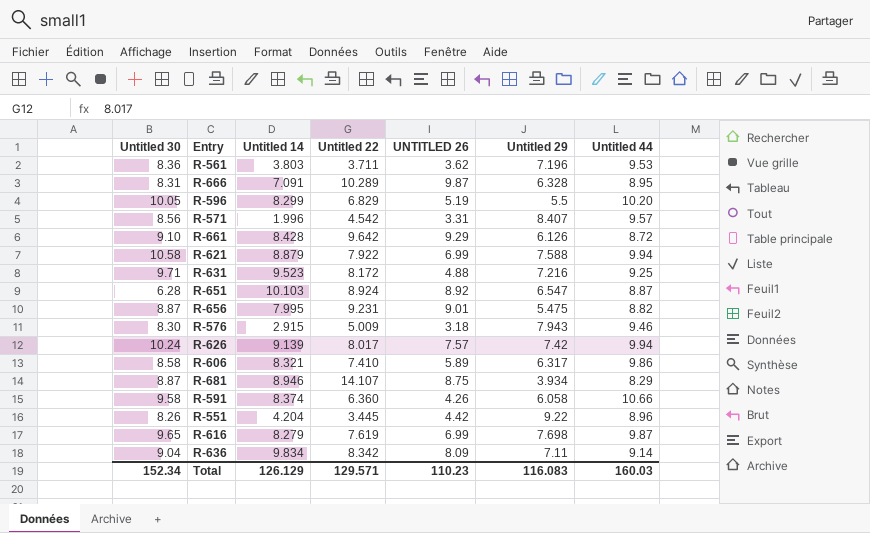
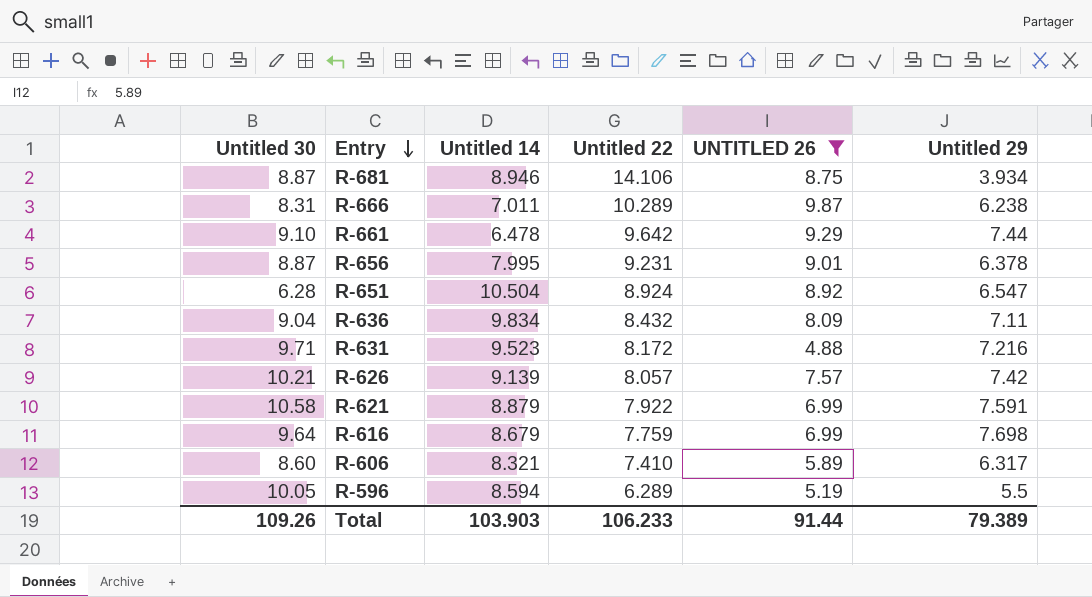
filter: none -> UNTITLED 26 >= 4.88
row order: none -> Entry descending
column Untitled 44 | position: 7 -> none
R-681 | Untitled 22: 14.107 -> 14.106
R-666 | Untitled 14: 7.091 -> 7.011
R-666 | Untitled 29: 6.328 -> 6.238
R-661 | Untitled 14: 8.428 -> 6.478
R-661 | Untitled 29: 6.126 -> 7.44
R-656 | Untitled 29: 5.475 -> 6.378
R-651 | Untitled 14: 10.103 -> 10.504
R-636 | Untitled 22: 8.342 -> 8.432
R-626 | Untitled 30: 10.24 -> 10.21
R-626 | Untitled 22: 8.017 -> 8.057
R-621 | Untitled 29: 7.588 -> 7.591
R-616 | Untitled 30: 9.65 -> 9.64
R-616 | Untitled 14: 8.279 -> 8.679
R-616 | Untitled 22: 7.619 -> 7.759
R-606 | Untitled 30: 8.58 -> 8.60
R-596 | Untitled 14: 8.299 -> 8.594
R-596 | Untitled 22: 6.829 -> 6.289
Total | Untitled 30: 152.34 -> 109.26
Total | Untitled 14: 126.129 -> 103.903
Total | Untitled 22: 129.571 -> 106.233
Total | UNTITLED 26: 110.23 -> 91.44
Total | Untitled 29: 116.083 -> 79.389

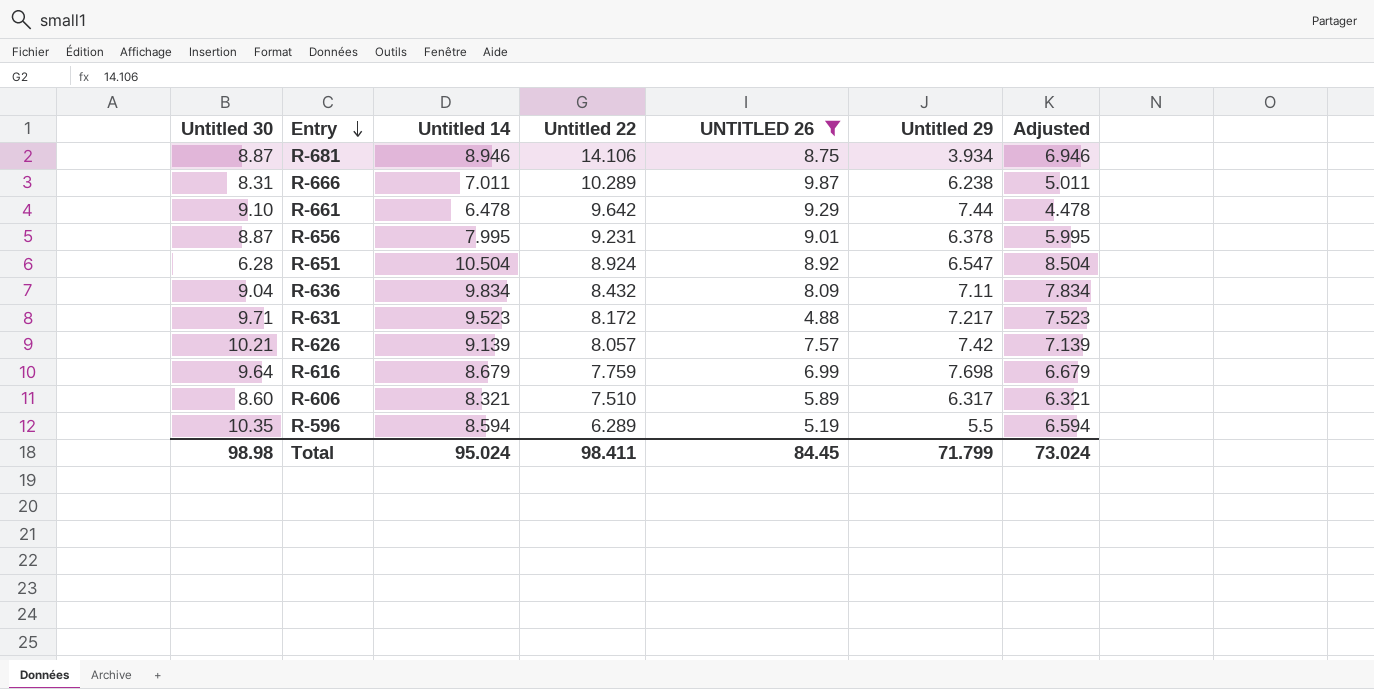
column Adjusted | formula: none -> [Untitled 14] - 2
row R-621: 10.58 | 8.879 | 7.922 | 6.99 | 7.591 -> none
R-631 | Untitled 29: 7.216 -> 7.217
R-606 | Untitled 22: 7.410 -> 7.510
R-596 | Untitled 30: 10.05 -> 10.35
Total | Untitled 30: 109.26 -> 98.98
Total | Untitled 14: 103.903 -> 95.024
Total | Untitled 22: 106.233 -> 98.411
Total | UNTITLED 26: 91.44 -> 84.45
Total | Untitled 29: 79.389 -> 71.799

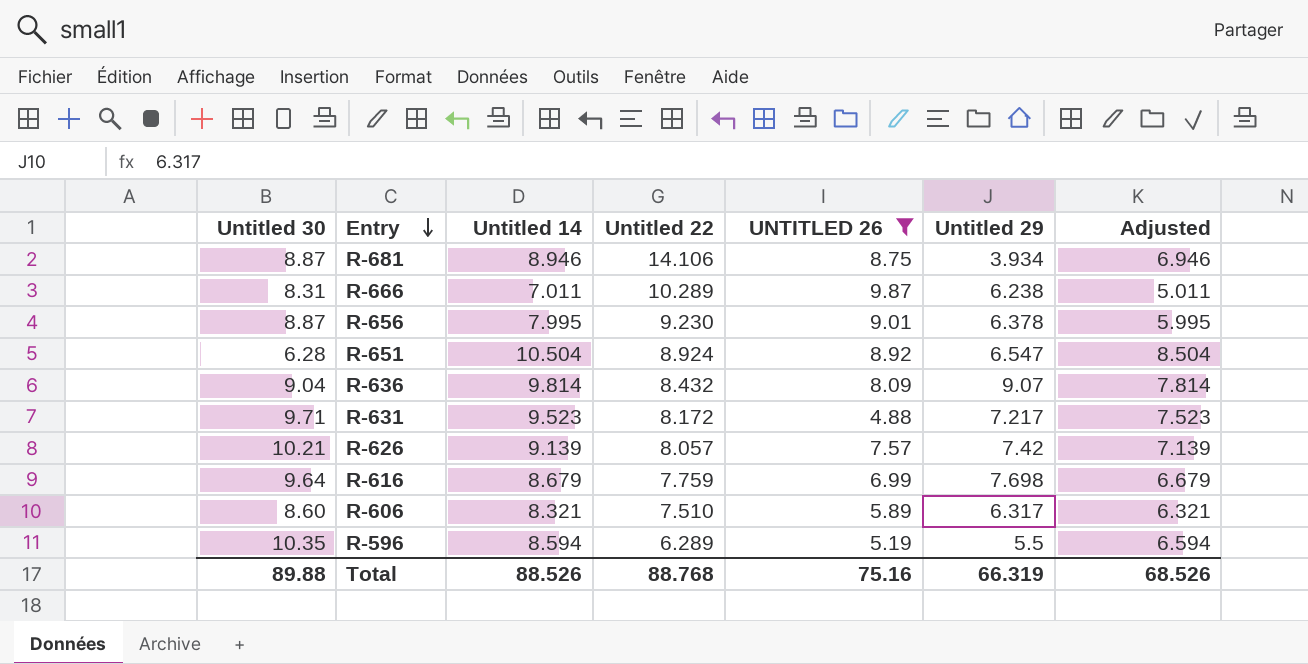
row R-661: 9.10 | 6.478 | 9.642 | 9.29 | 7.44 | 4.478 -> none
R-656 | Untitled 22: 9.231 -> 9.230
R-636 | Untitled 14: 9.834 -> 9.814
R-636 | Untitled 29: 7.11 -> 9.07
R-636 | Adjusted: 7.834 -> 7.814
Total | Untitled 30: 98.98 -> 89.88
Total | Untitled 14: 95.024 -> 88.526
Total | Untitled 22: 98.411 -> 88.768
Total | UNTITLED 26: 84.45 -> 75.16
Total | Untitled 29: 71.799 -> 66.319
Total | Adjusted: 73.024 -> 68.526

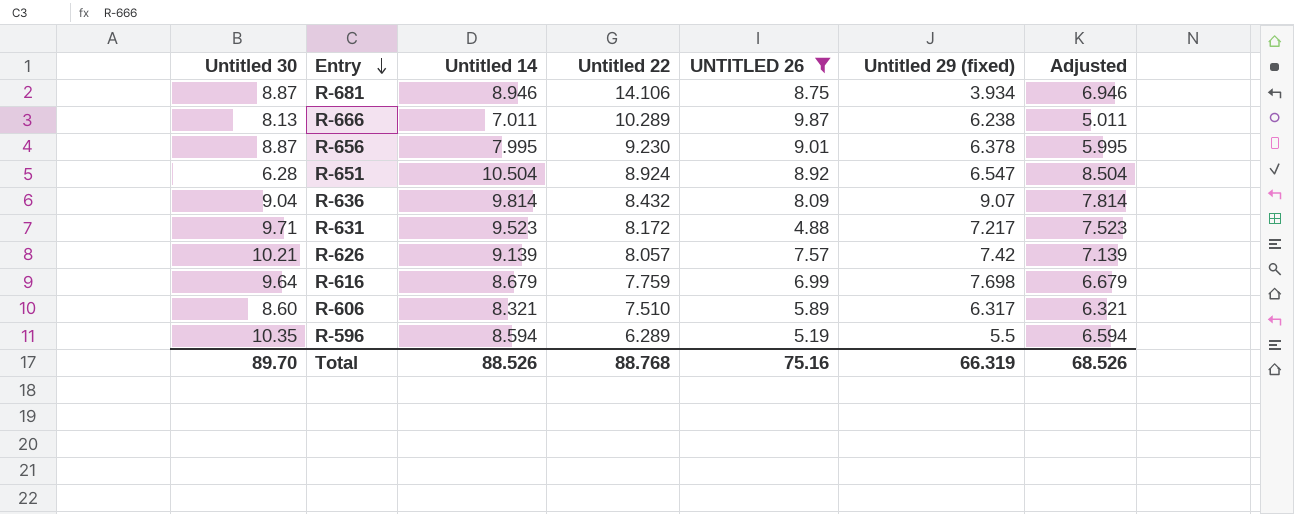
column name: Untitled 29 -> Untitled 29 (fixed)
R-666 | Untitled 30: 8.31 -> 8.13
Total | Untitled 30: 89.88 -> 89.70

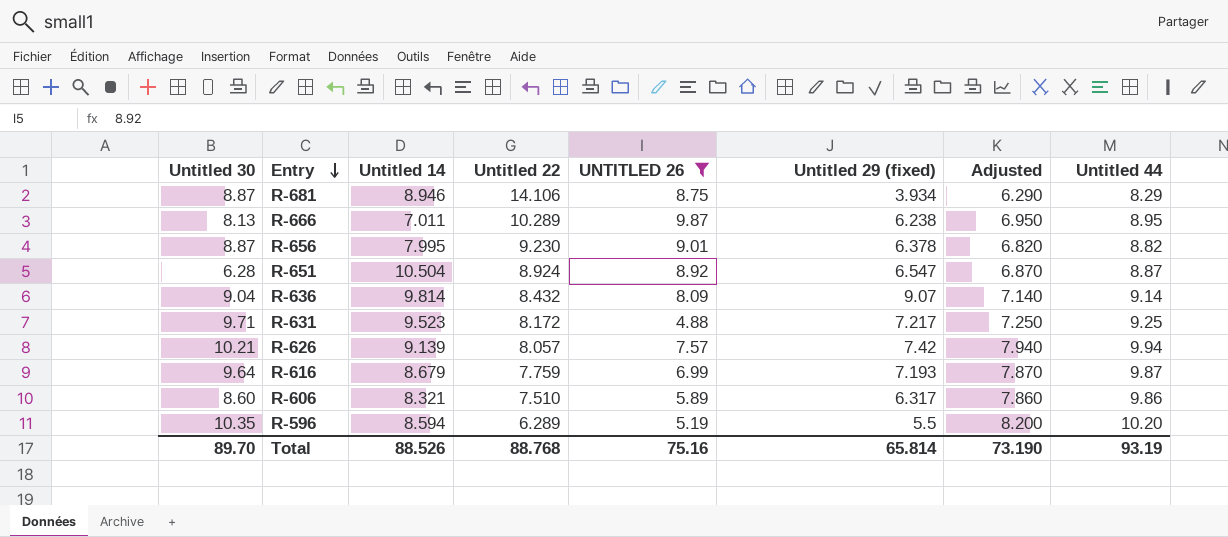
column Adjusted | formula: [Untitled 14] - 2 -> [Untitled 44] - 2
column Untitled 44 | position: none -> 8
R-616 | Untitled 29 (fixed): 7.698 -> 7.193
Total | Untitled 29 (fixed): 66.319 -> 65.814
Total | Adjusted: 68.526 -> 73.190

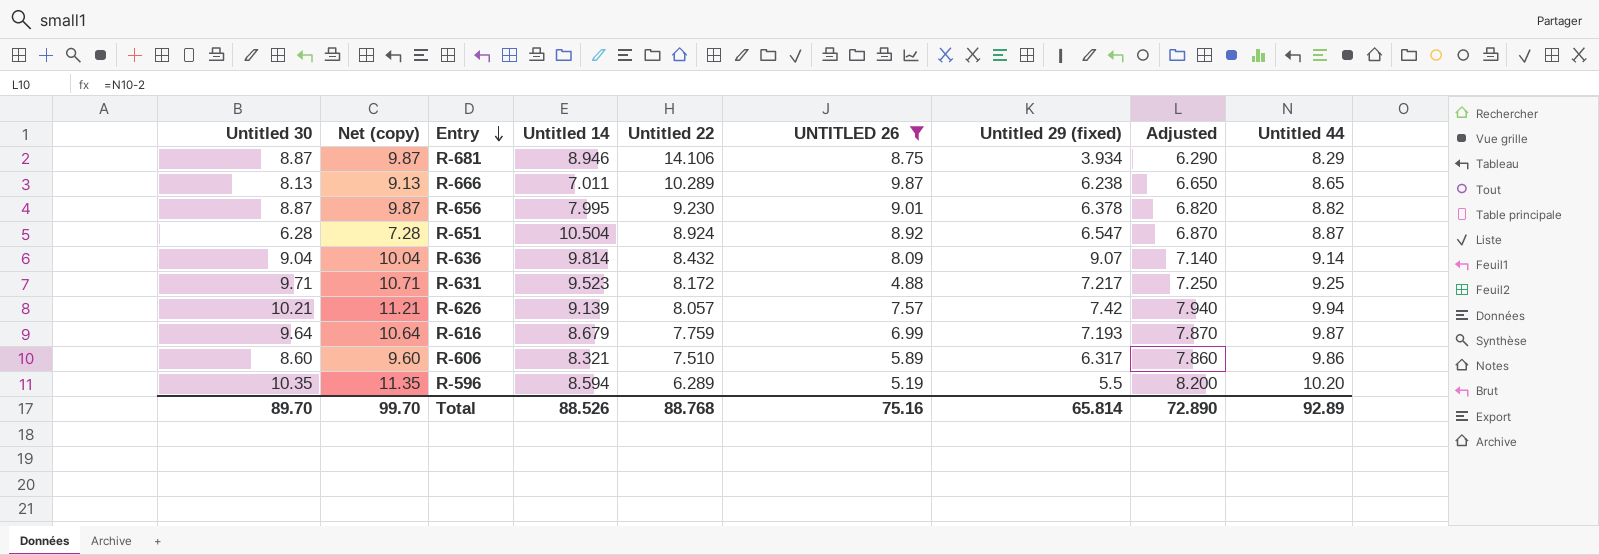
column Net (copy) | formula: none -> [Untitled 30] + 1
R-666 | Adjusted: 6.950 -> 6.650
R-666 | Untitled 44: 8.95 -> 8.65
Total | Adjusted: 73.190 -> 72.890
Total | Untitled 44: 93.19 -> 92.89

